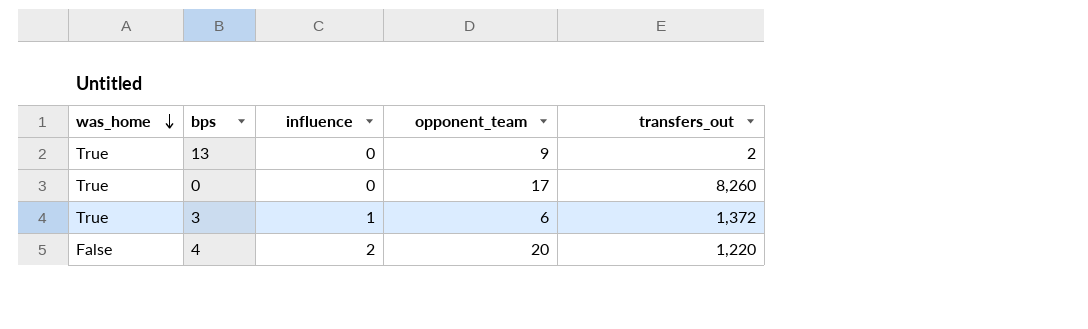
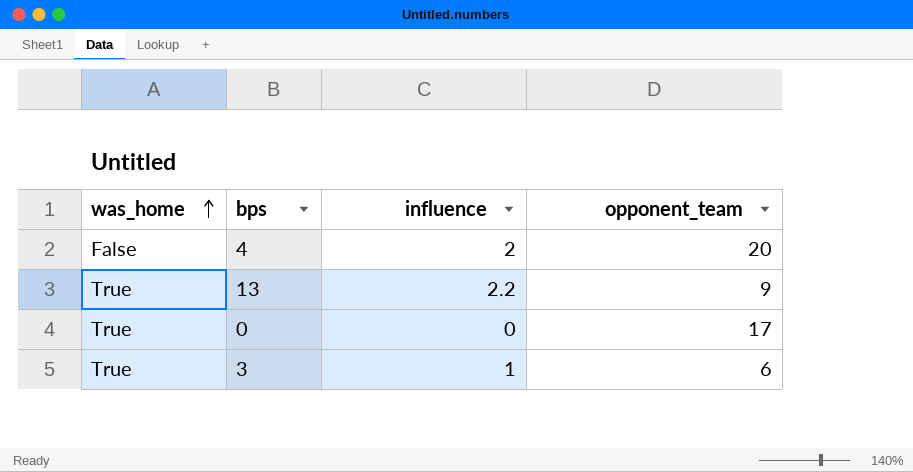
row order: was_home descending -> was_home ascending
column transfers_out | position: 5 -> none
13 | influence: 0 -> 2.2

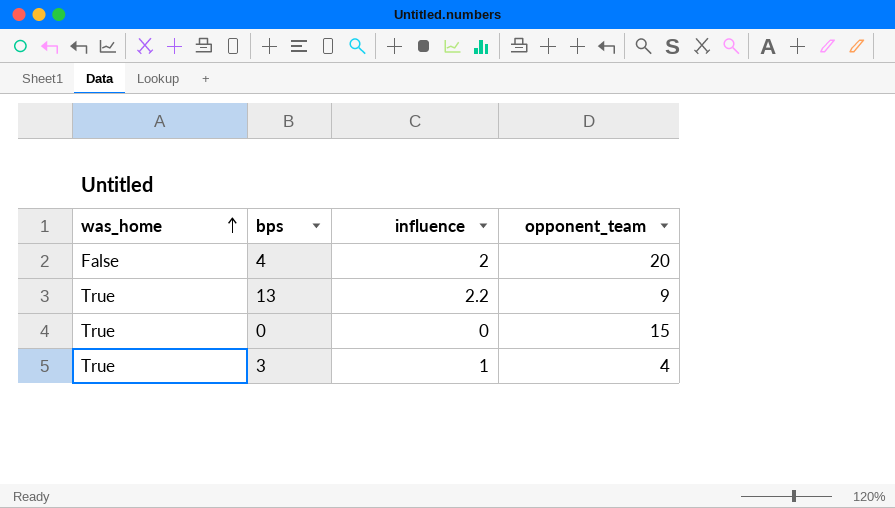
0 | opponent_team: 17 -> 15
3 | opponent_team: 6 -> 4

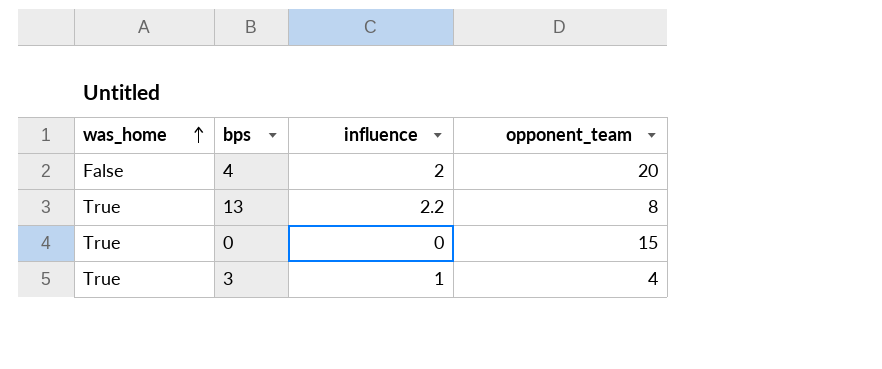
13 | opponent_team: 9 -> 8

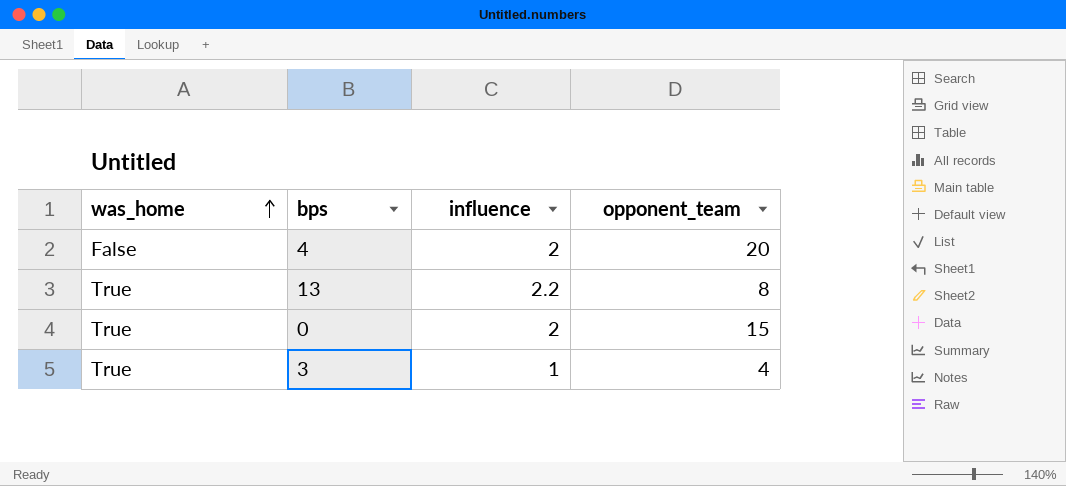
0 | influence: 0 -> 2

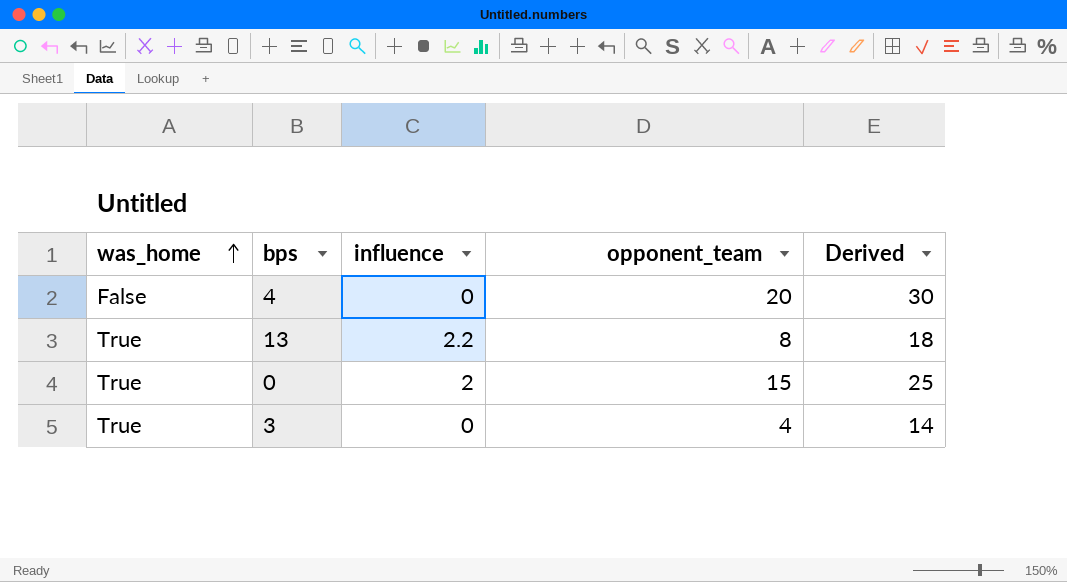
column Derived | formula: none -> [opponent_team] + 10
4 | influence: 2 -> 0
3 | influence: 1 -> 0

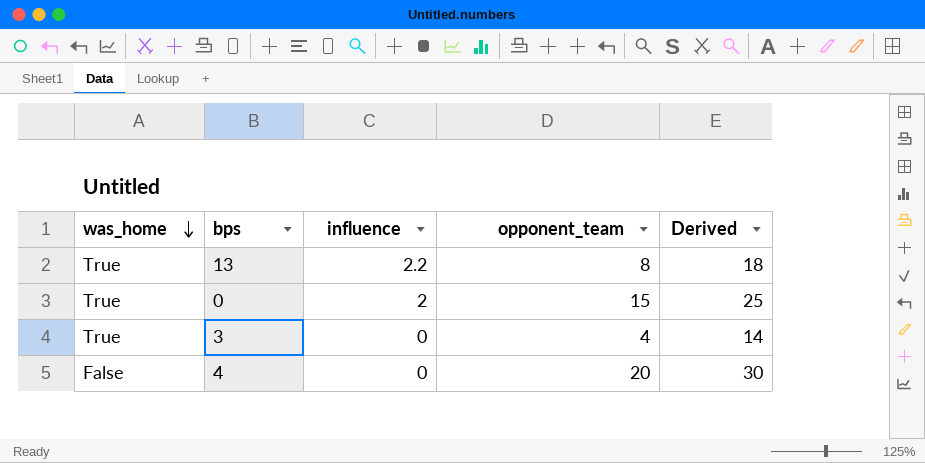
row order: was_home ascending -> was_home descending

